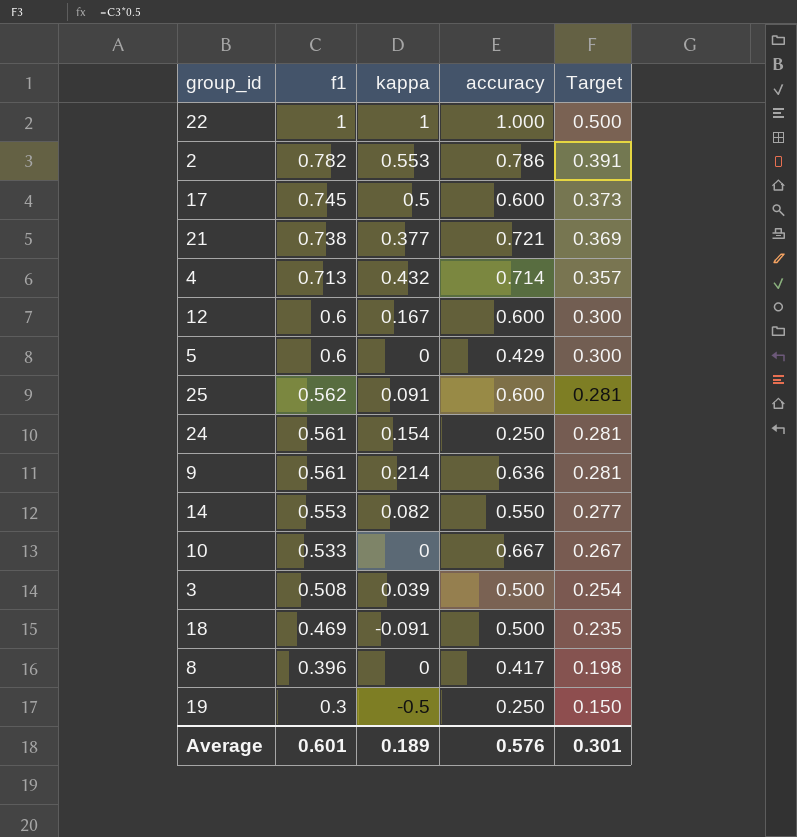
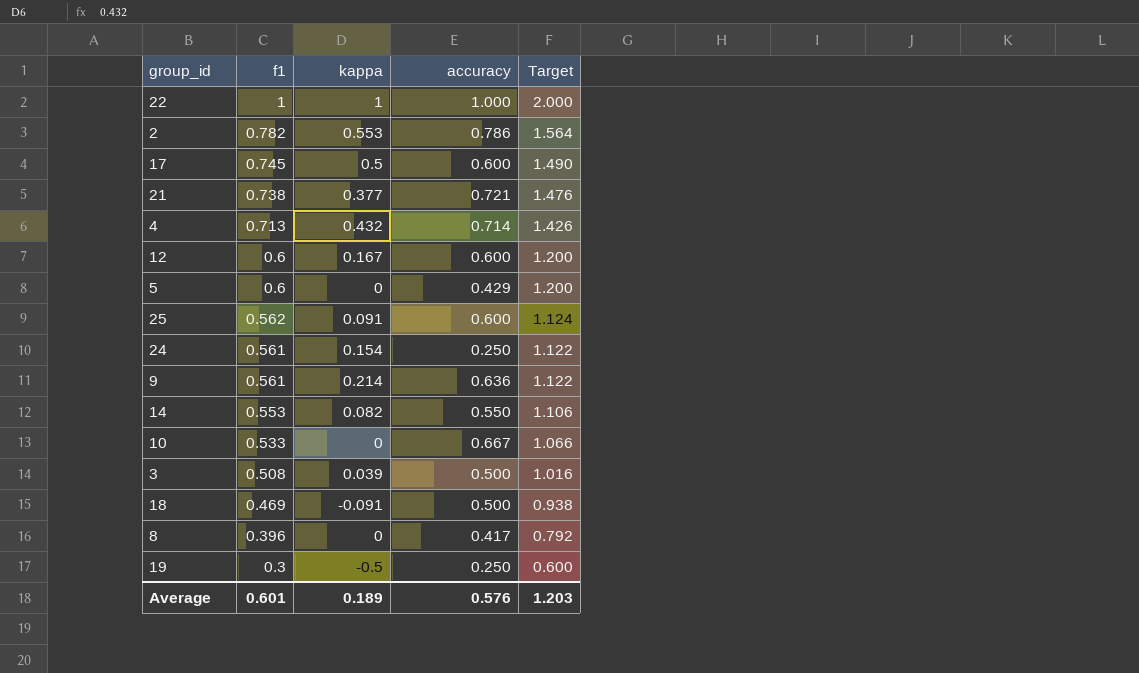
column Target | formula: [f1] * 0.5 -> [f1] * 2
Average | Target: 0.301 -> 1.203

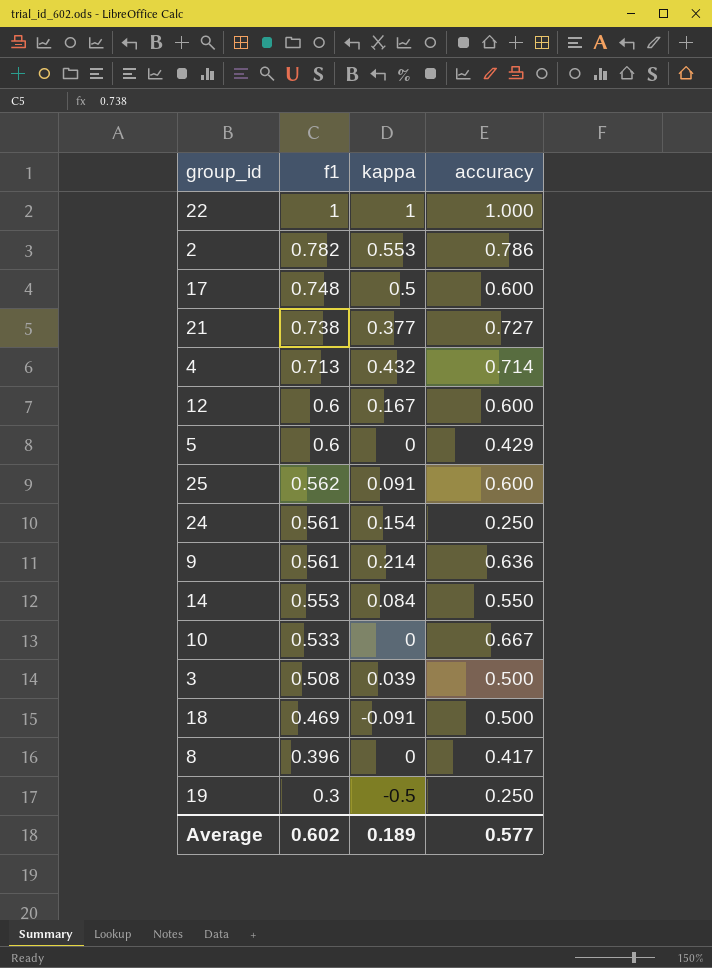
column Target | formula: [f1] * 2 -> none
17 | f1: 0.745 -> 0.748
21 | accuracy: 0.721 -> 0.727
14 | kappa: 0.082 -> 0.084
Average | f1: 0.601 -> 0.602
Average | accuracy: 0.576 -> 0.577

